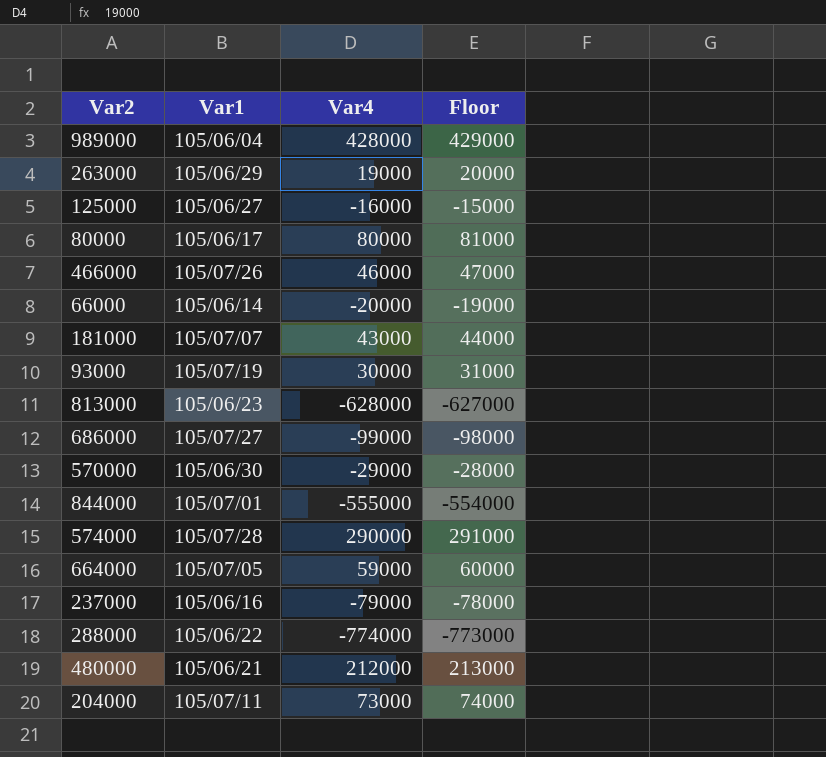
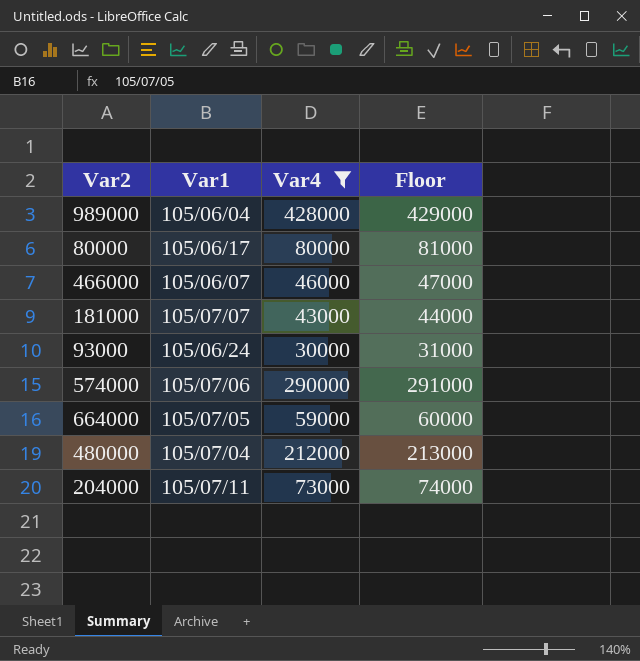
filter: none -> Var4 >= 30000
466000 | Var1: 105/07/26 -> 105/06/07
93000 | Var1: 105/07/19 -> 105/06/24
574000 | Var1: 105/07/28 -> 105/07/06
480000 | Var1: 105/06/21 -> 105/07/04

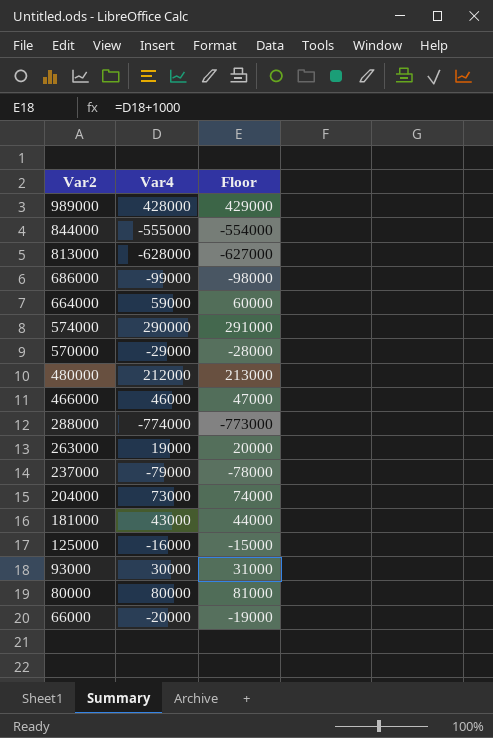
filter: Var4 >= 30000 -> none
row order: none -> Var2 descending
column Var1 | position: 2 -> none

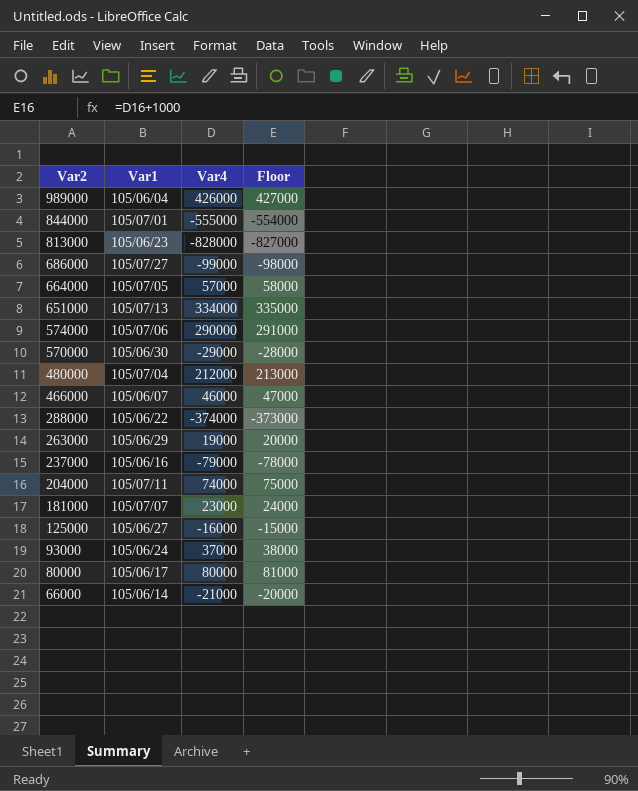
column Var1 | position: none -> 2
989000 | Var4: 428000 -> 426000
989000 | Floor: 429000 -> 427000
813000 | Var4: -628000 -> -828000
813000 | Floor: -627000 -> -827000
664000 | Var4: 59000 -> 57000
664000 | Floor: 60000 -> 58000
row 651000: none -> 105/07/13 | 334000 | 335000
288000 | Var4: -774000 -> -374000
288000 | Floor: -773000 -> -373000
204000 | Var4: 73000 -> 74000
204000 | Floor: 74000 -> 75000
181000 | Var4: 43000 -> 23000
181000 | Floor: 44000 -> 24000
93000 | Var4: 30000 -> 37000
93000 | Floor: 31000 -> 38000
66000 | Var4: -20000 -> -21000
66000 | Floor: -19000 -> -20000

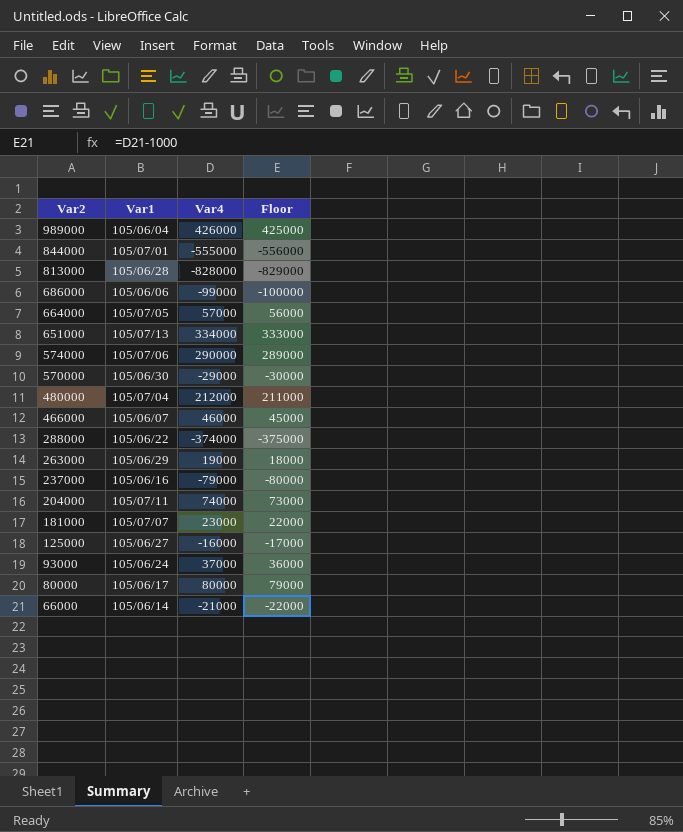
column Floor | formula: [Var4] + 1000 -> [Var4] - 1000
813000 | Var1: 105/06/23 -> 105/06/28
686000 | Var1: 105/07/27 -> 105/06/06

